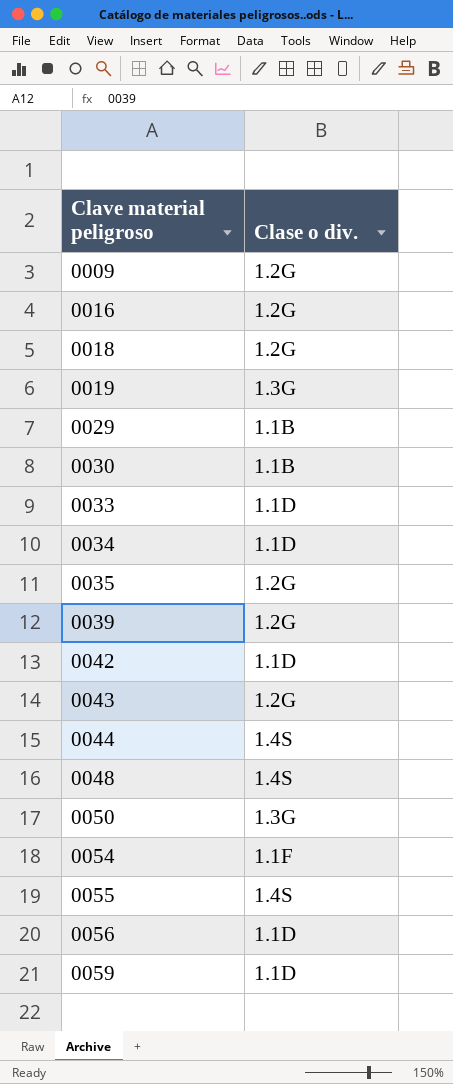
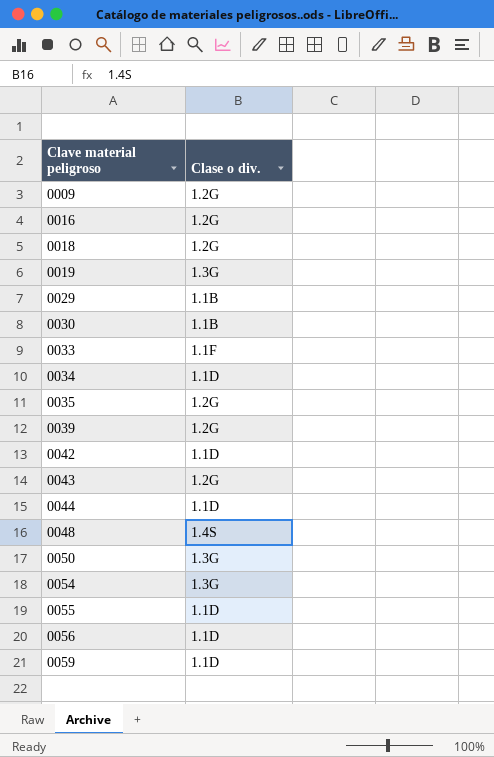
0033 | Clase o div.: 1.1D -> 1.1F
0044 | Clase o div.: 1.4S -> 1.1D
0054 | Clase o div.: 1.1F -> 1.3G
0055 | Clase o div.: 1.4S -> 1.1D

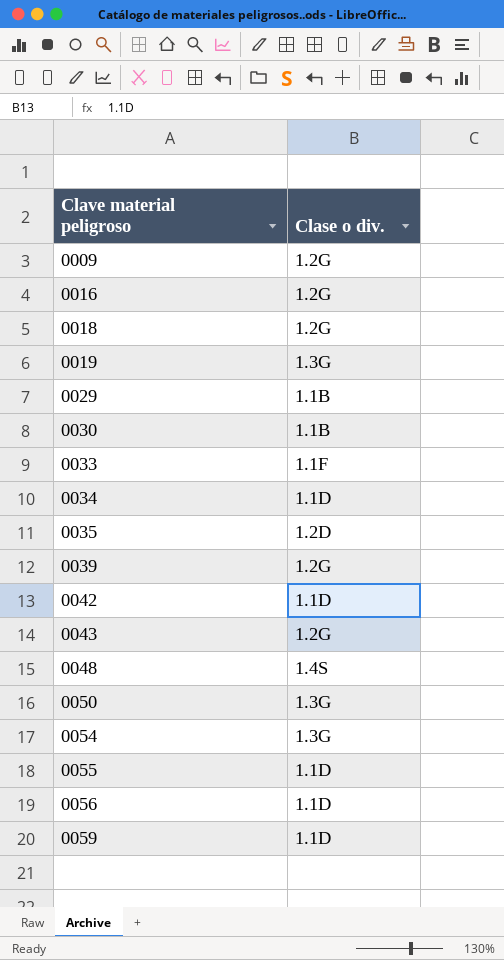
row 0044: 1.1D -> none
0035 | Clase o div.: 1.2G -> 1.2D

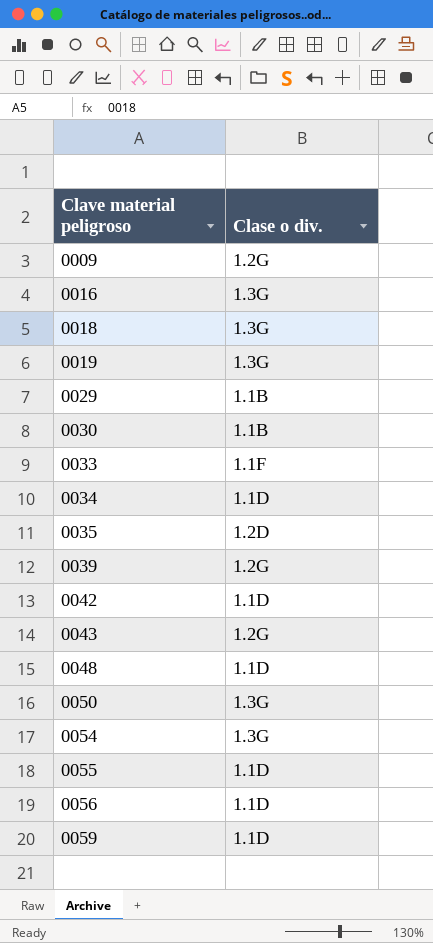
0016 | Clase o div.: 1.2G -> 1.3G
0018 | Clase o div.: 1.2G -> 1.3G
0048 | Clase o div.: 1.4S -> 1.1D

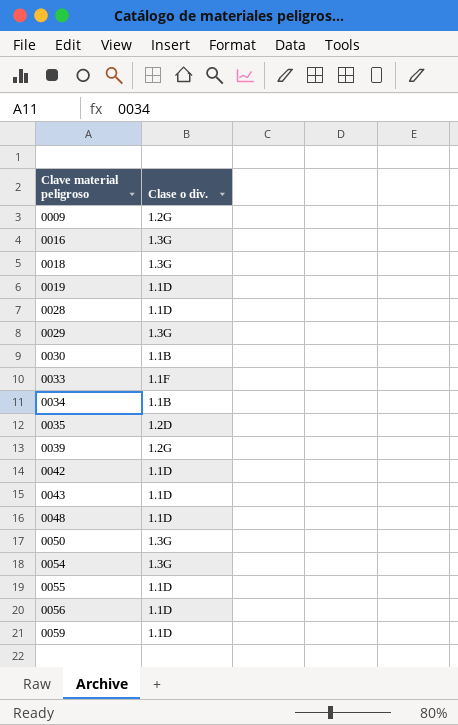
0019 | Clase o div.: 1.3G -> 1.1D
row 0028: none -> 1.1D
0029 | Clase o div.: 1.1B -> 1.3G
0034 | Clase o div.: 1.1D -> 1.1B
0043 | Clase o div.: 1.2G -> 1.1D

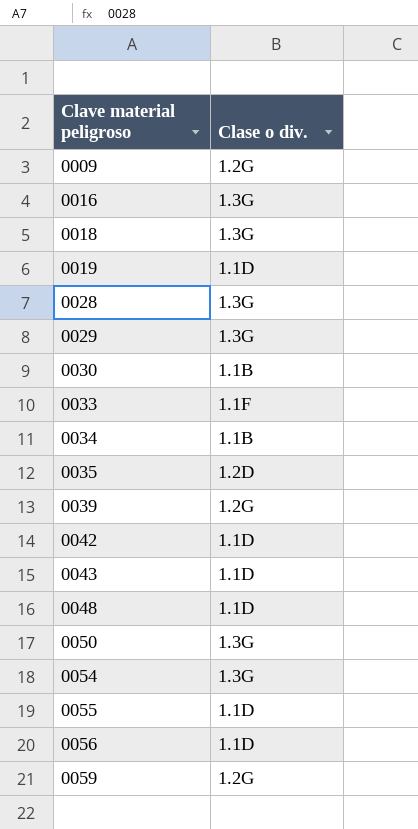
0028 | Clase o div.: 1.1D -> 1.3G
0059 | Clase o div.: 1.1D -> 1.2G

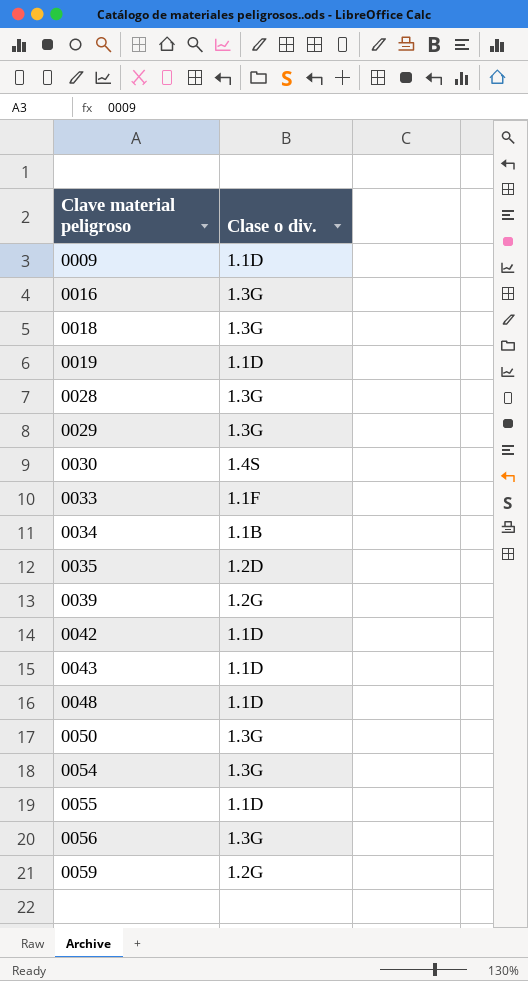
0009 | Clase o div.: 1.2G -> 1.1D
0030 | Clase o div.: 1.1B -> 1.4S
0056 | Clase o div.: 1.1D -> 1.3G

